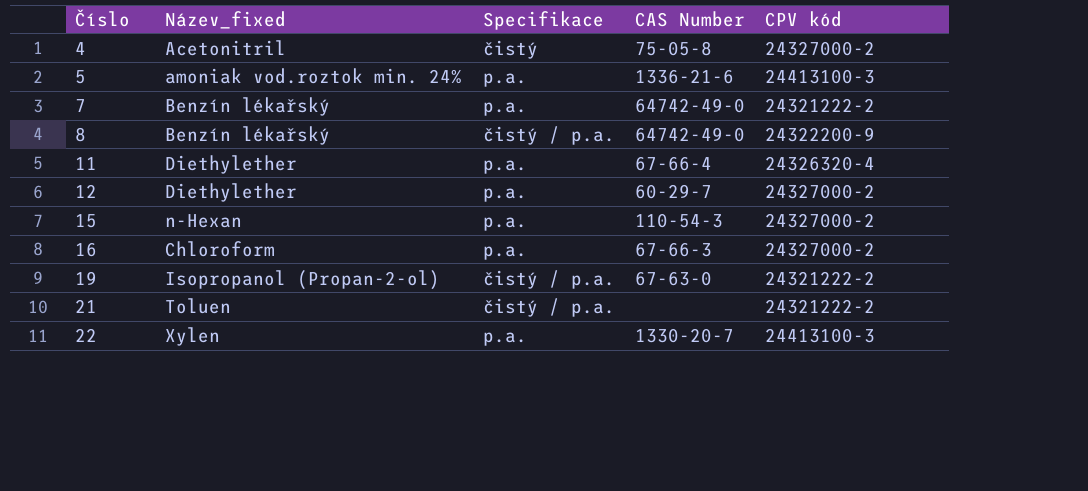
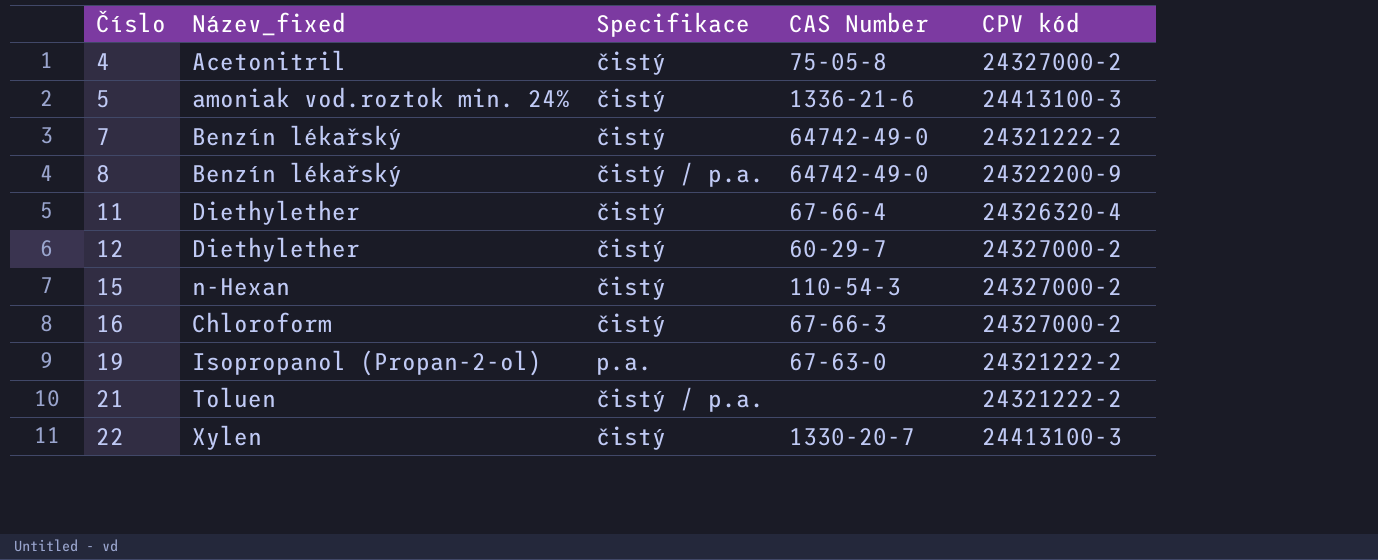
5 | Specifikace: p.a. -> čistý
7 | Specifikace: p.a. -> čistý
11 | Specifikace: p.a. -> čistý
12 | Specifikace: p.a. -> čistý
15 | Specifikace: p.a. -> čistý
16 | Specifikace: p.a. -> čistý
19 | Specifikace: čistý / p.a. -> p.a.
22 | Specifikace: p.a. -> čistý

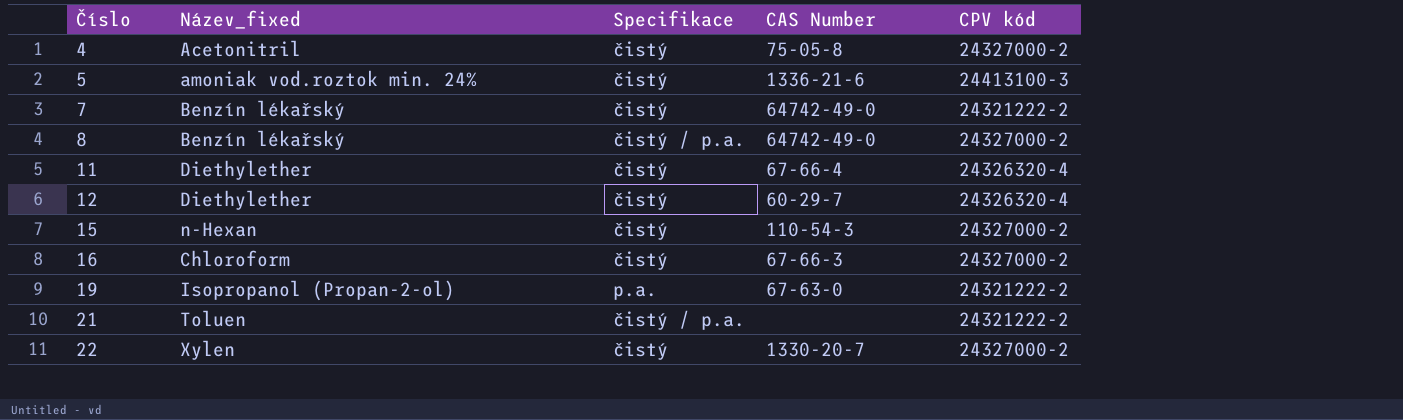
8 | CPV kód: 24322200-9 -> 24327000-2
12 | CPV kód: 24327000-2 -> 24326320-4
22 | CPV kód: 24413100-3 -> 24327000-2

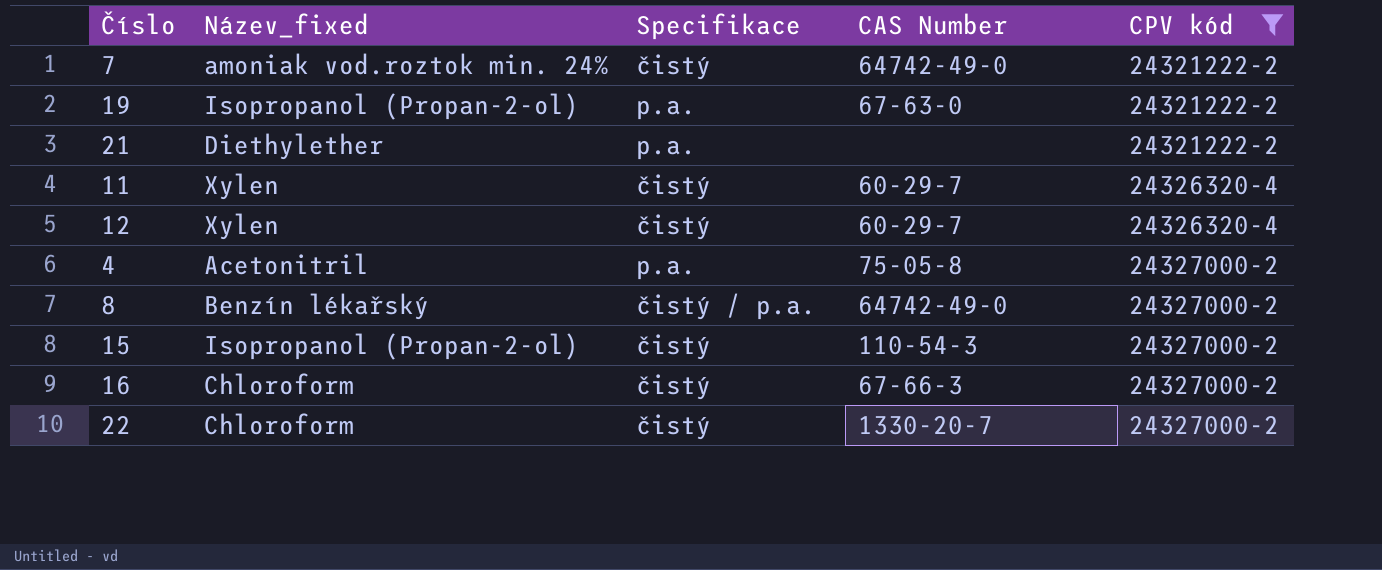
filter: none -> CPV kód != 24413100-3
row order: Číslo ascending -> CPV kód ascending
7 | Název_fixed: Benzín lékařský -> amoniak vod.roztok min. 24%
21 | Název_fixed: Toluen -> Diethylether
21 | Specifikace: čistý / p.a. -> p.a.
11 | Název_fixed: Diethylether -> Xylen
11 | CAS Number: 67-66-4 -> 60-29-7
12 | Název_fixed: Diethylether -> Xylen
4 | Specifikace: čistý -> p.a.
15 | Název_fixed: n-Hexan -> Isopropanol (Propan-2-ol)
22 | Název_fixed: Xylen -> Chloroform

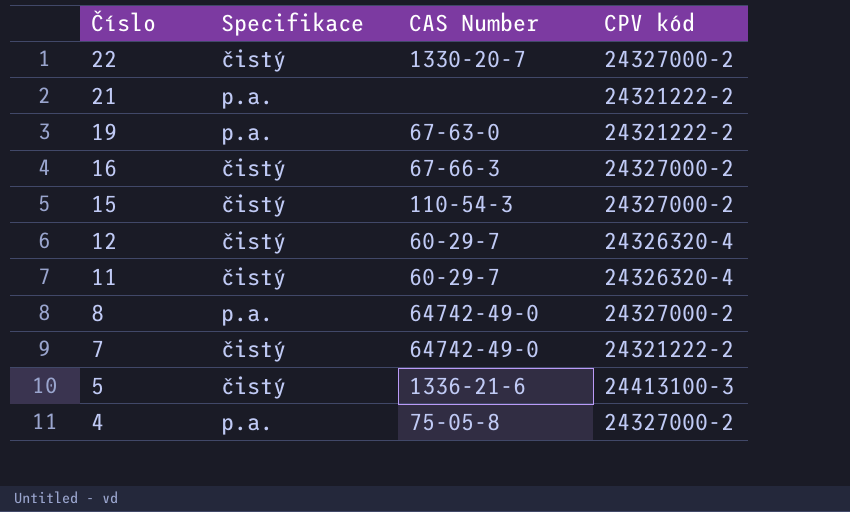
filter: CPV kód != 24413100-3 -> none
row order: CPV kód ascending -> Číslo descending
column Název_fixed | position: 2 -> none
8 | Specifikace: čistý / p.a. -> p.a.

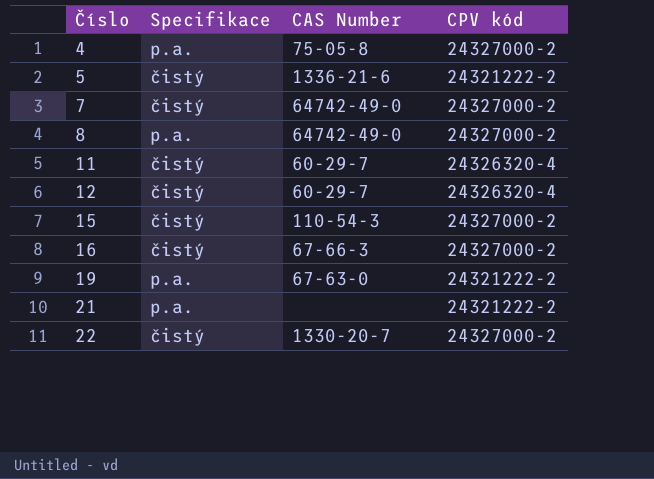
row order: Číslo descending -> Číslo ascending
5 | CPV kód: 24413100-3 -> 24321222-2
7 | CPV kód: 24321222-2 -> 24327000-2

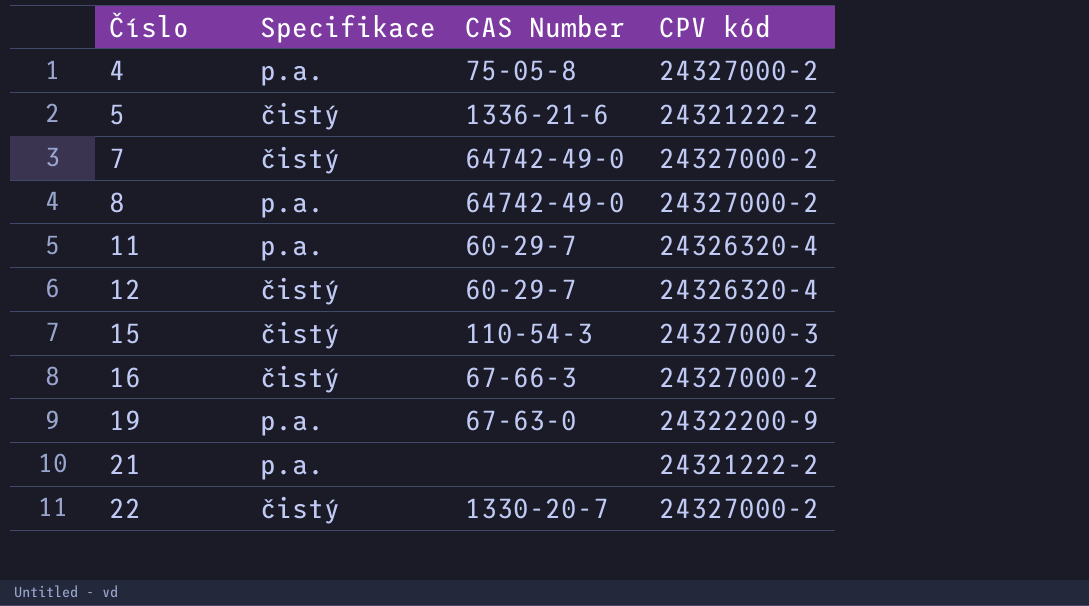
11 | Specifikace: čistý -> p.a.
15 | CPV kód: 24327000-2 -> 24327000-3
19 | CPV kód: 24321222-2 -> 24322200-9

